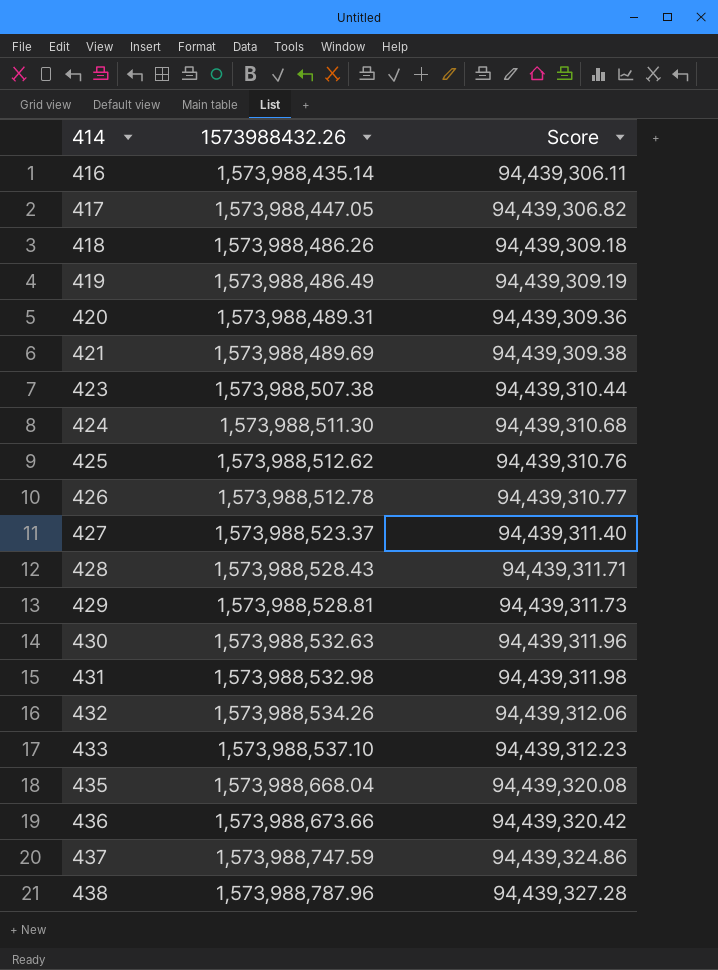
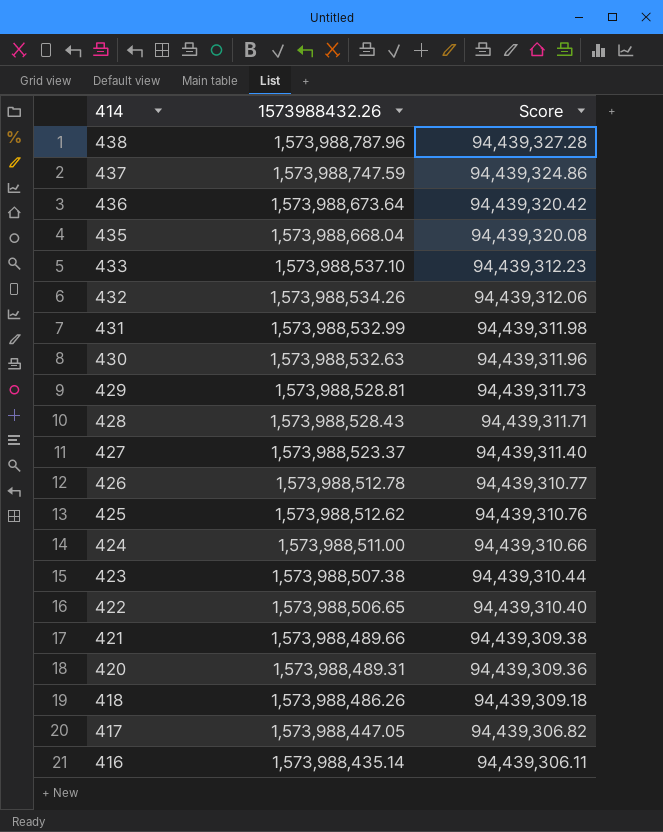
row order: 414 ascending -> 414 descending
row 419: 1,573,988,486.49 | 94,439,309.19 -> none
436 | 1573988432.26: 1,573,988,673.66 -> 1,573,988,673.64
431 | 1573988432.26: 1,573,988,532.98 -> 1,573,988,532.99
424 | 1573988432.26: 1,573,988,511.30 -> 1,573,988,511.00
424 | Score: 94,439,310.68 -> 94,439,310.66
row 422: none -> 1,573,988,506.65 | 94,439,310.40
421 | 1573988432.26: 1,573,988,489.69 -> 1,573,988,489.66

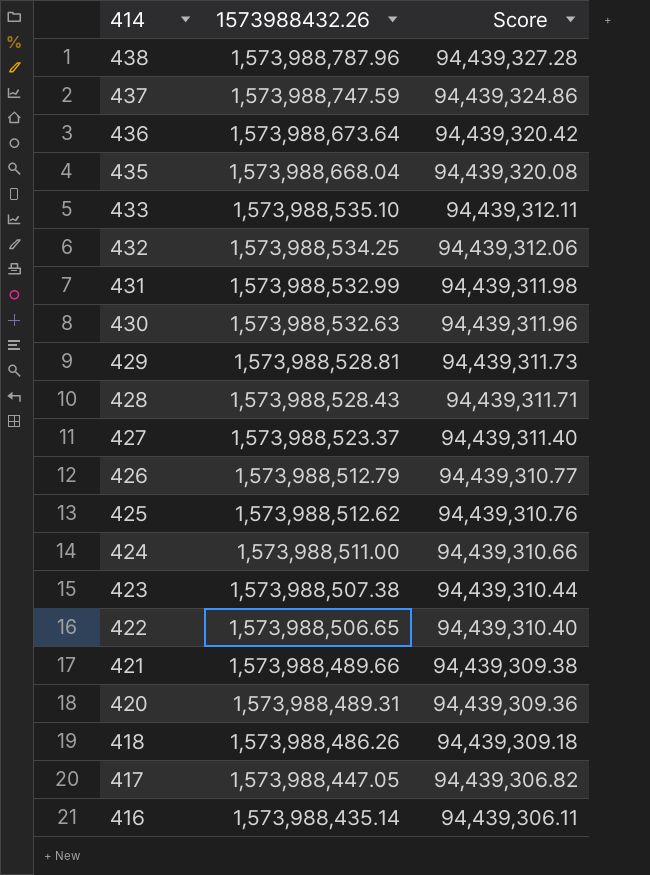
433 | 1573988432.26: 1,573,988,537.10 -> 1,573,988,535.10
433 | Score: 94,439,312.23 -> 94,439,312.11
432 | 1573988432.26: 1,573,988,534.26 -> 1,573,988,534.25
426 | 1573988432.26: 1,573,988,512.78 -> 1,573,988,512.79

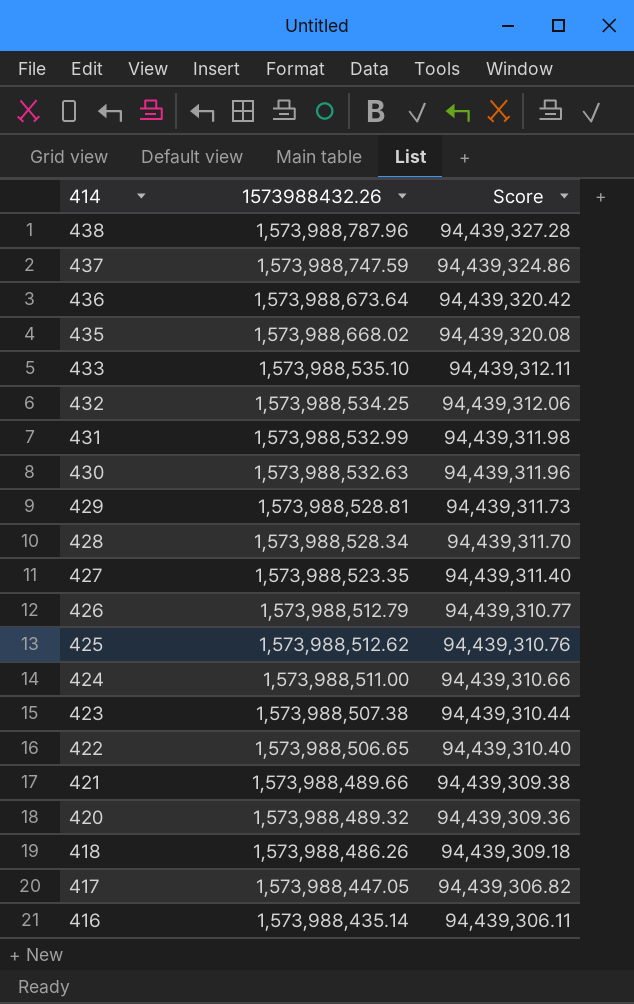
435 | 1573988432.26: 1,573,988,668.04 -> 1,573,988,668.02
428 | 1573988432.26: 1,573,988,528.43 -> 1,573,988,528.34
428 | Score: 94,439,311.71 -> 94,439,311.70
427 | 1573988432.26: 1,573,988,523.37 -> 1,573,988,523.35
420 | 1573988432.26: 1,573,988,489.31 -> 1,573,988,489.32

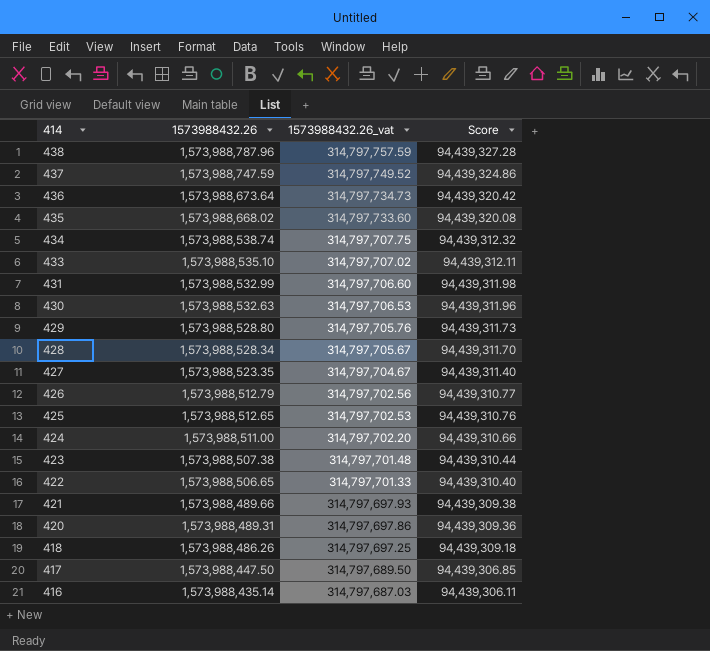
column 1573988432.26_vat | formula: none -> [1573988432.26] * 0.2
row 432: 1,573,988,534.25 | 94,439,312.06 -> none
row 434: none -> 1,573,988,538.74 | 314,797,707.75 | 94,439,312.32
429 | 1573988432.26: 1,573,988,528.81 -> 1,573,988,528.80
425 | 1573988432.26: 1,573,988,512.62 -> 1,573,988,512.65
420 | 1573988432.26: 1,573,988,489.32 -> 1,573,988,489.31
417 | 1573988432.26: 1,573,988,447.05 -> 1,573,988,447.50
417 | Score: 94,439,306.82 -> 94,439,306.85

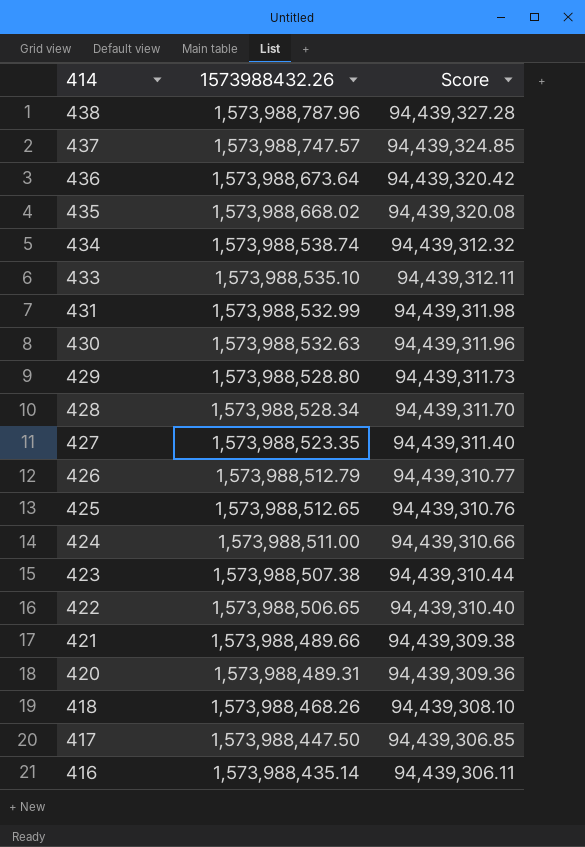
column 1573988432.26_vat | formula: [1573988432.26] * 0.2 -> none
437 | 1573988432.26: 1,573,988,747.59 -> 1,573,988,747.57
437 | Score: 94,439,324.86 -> 94,439,324.85
418 | 1573988432.26: 1,573,988,486.26 -> 1,573,988,468.26
418 | Score: 94,439,309.18 -> 94,439,308.10

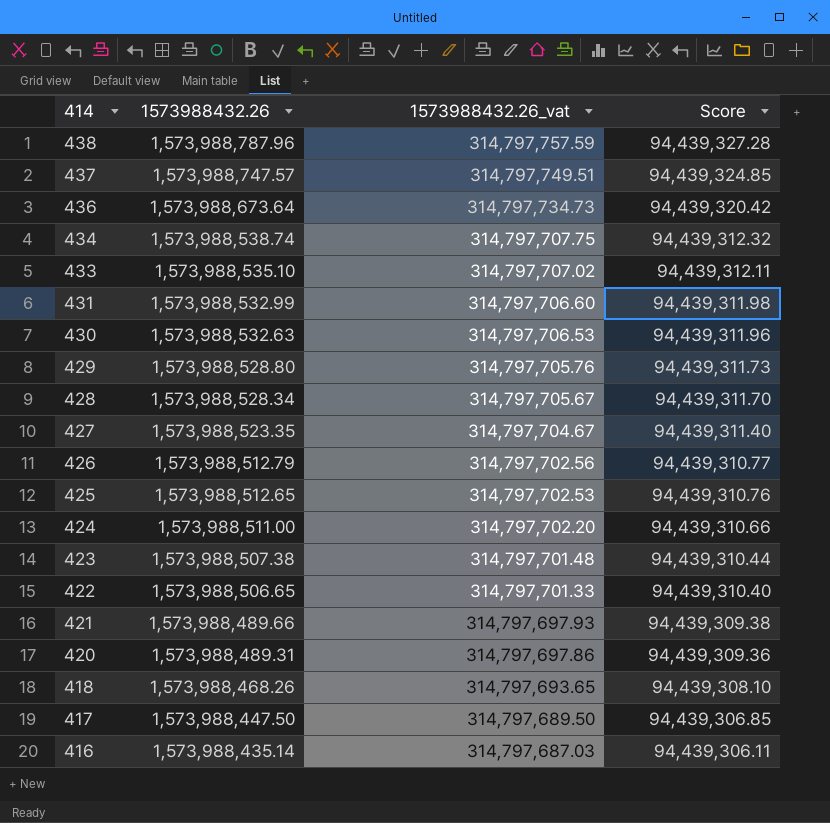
column 1573988432.26_vat | formula: none -> [1573988432.26] * 0.2
row 435: 1,573,988,668.02 | 94,439,320.08 -> none

